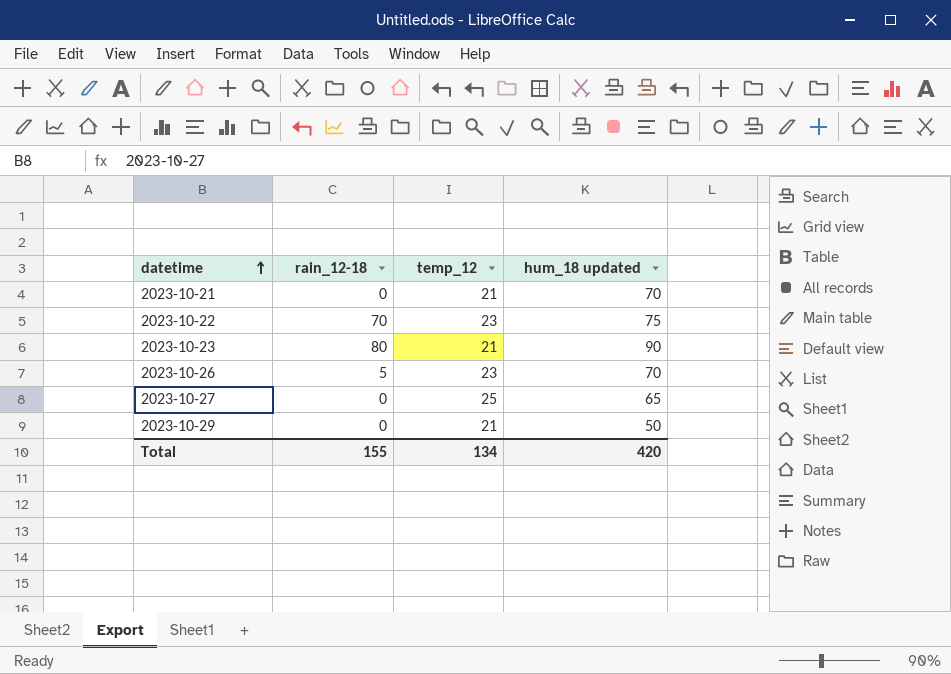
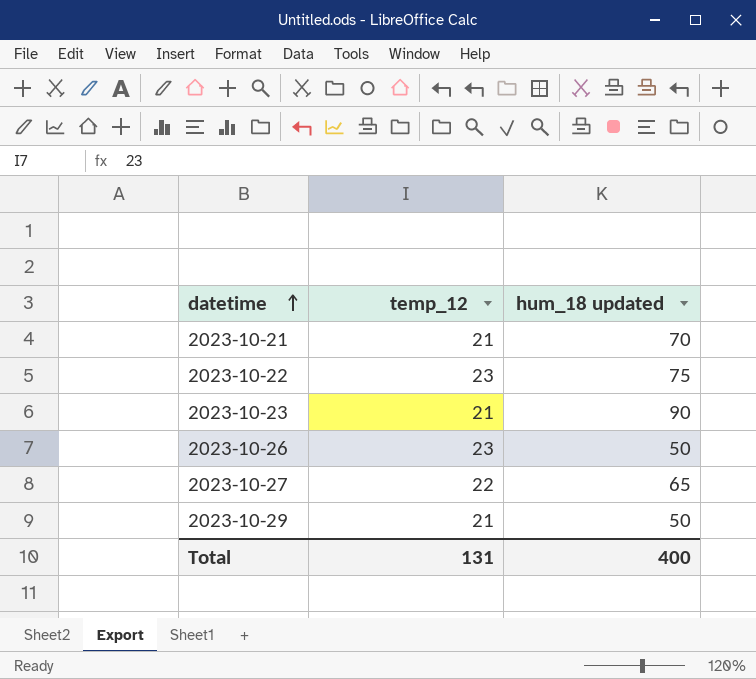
column rain_12-18 | position: 2 -> none
2023-10-26 | hum_18 updated: 70 -> 50
2023-10-27 | temp_12: 25 -> 22
Total | temp_12: 134 -> 131
Total | hum_18 updated: 420 -> 400

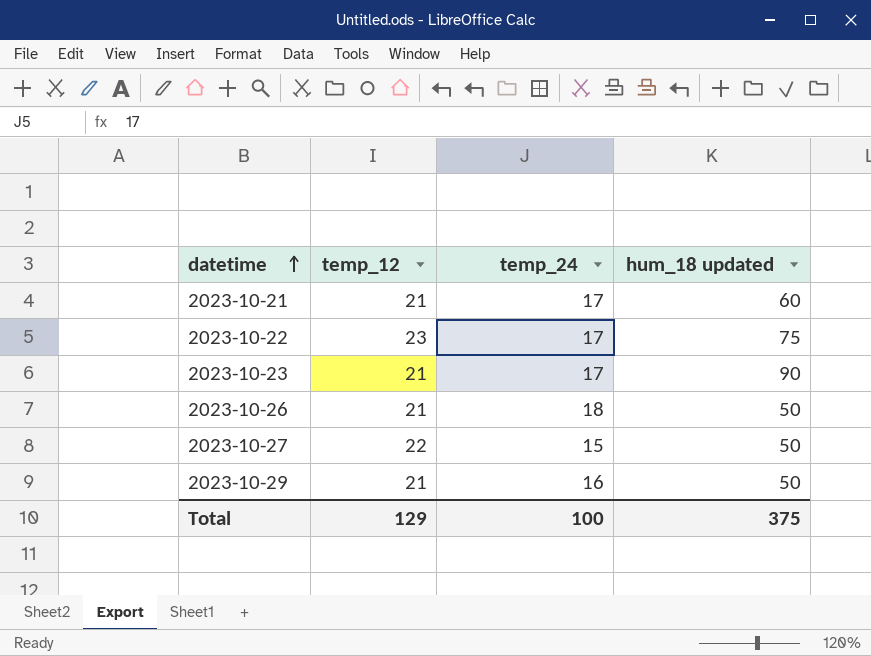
column temp_24 | position: none -> 3
2023-10-21 | hum_18 updated: 70 -> 60
2023-10-26 | temp_12: 23 -> 21
2023-10-27 | hum_18 updated: 65 -> 50
Total | temp_12: 131 -> 129
Total | hum_18 updated: 400 -> 375

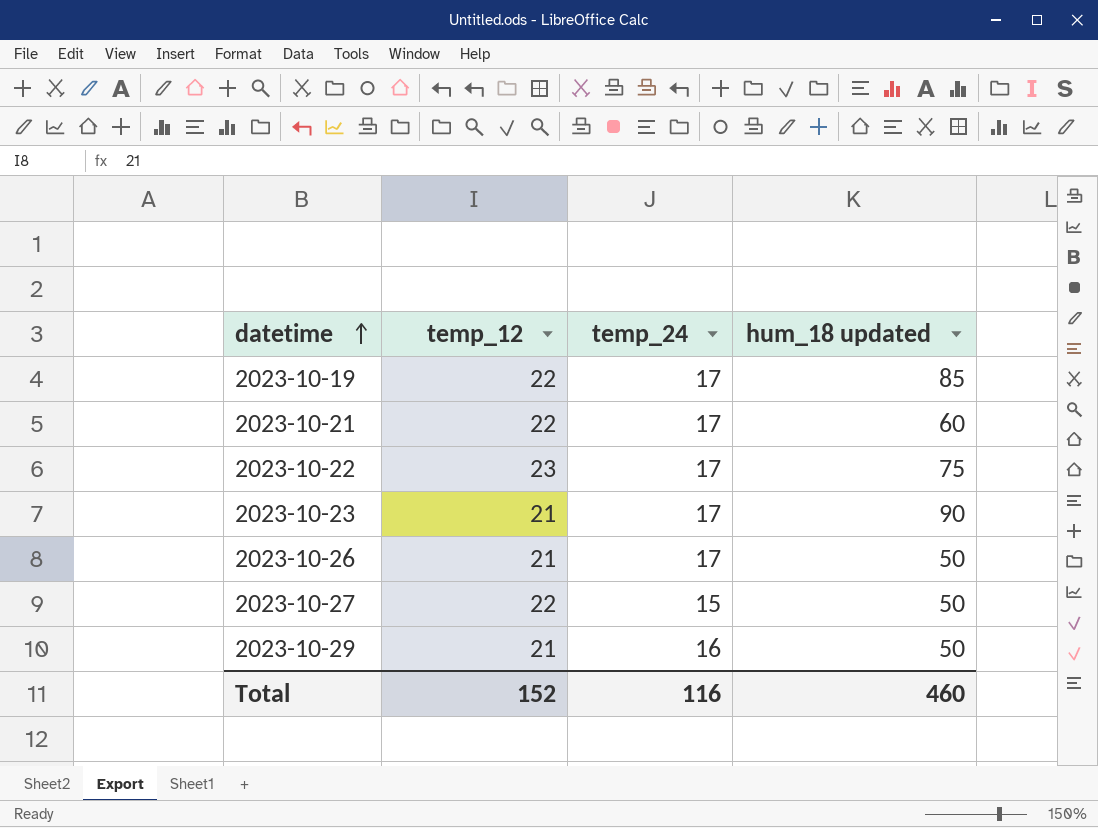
row 2023-10-19: none -> 22 | 17 | 85
2023-10-21 | temp_12: 21 -> 22
2023-10-26 | temp_24: 18 -> 17
Total | temp_12: 129 -> 152
Total | temp_24: 100 -> 116
Total | hum_18 updated: 375 -> 460

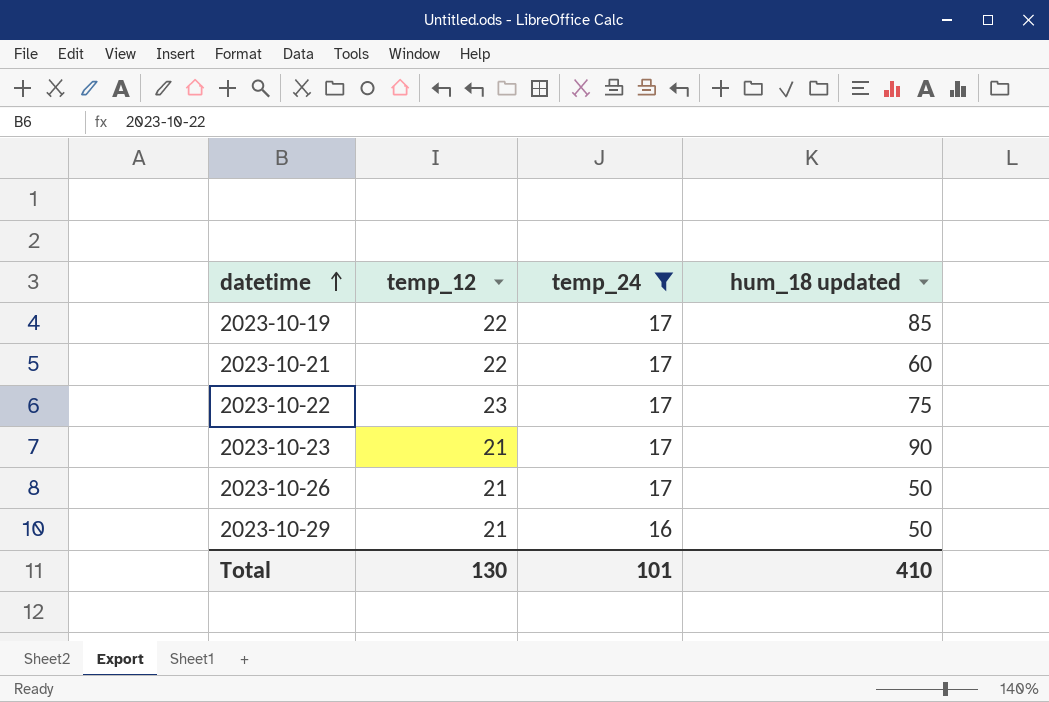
filter: none -> temp_24 != 15
Total | temp_12: 152 -> 130
Total | temp_24: 116 -> 101
Total | hum_18 updated: 460 -> 410

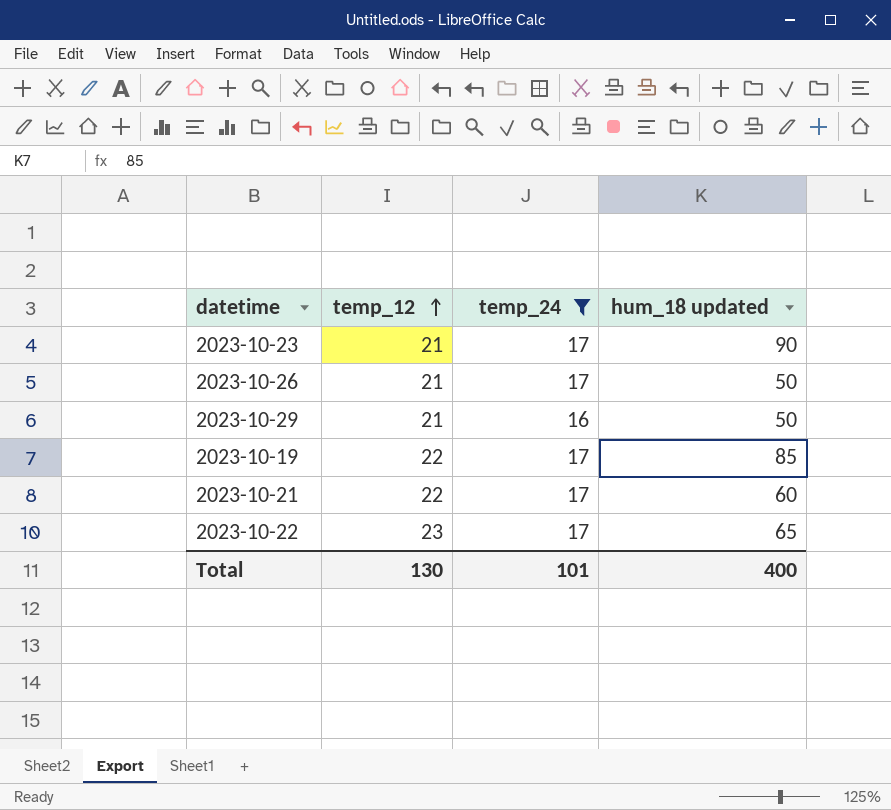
row order: datetime ascending -> temp_12 ascending
2023-10-22 | hum_18 updated: 75 -> 65
Total | hum_18 updated: 410 -> 400

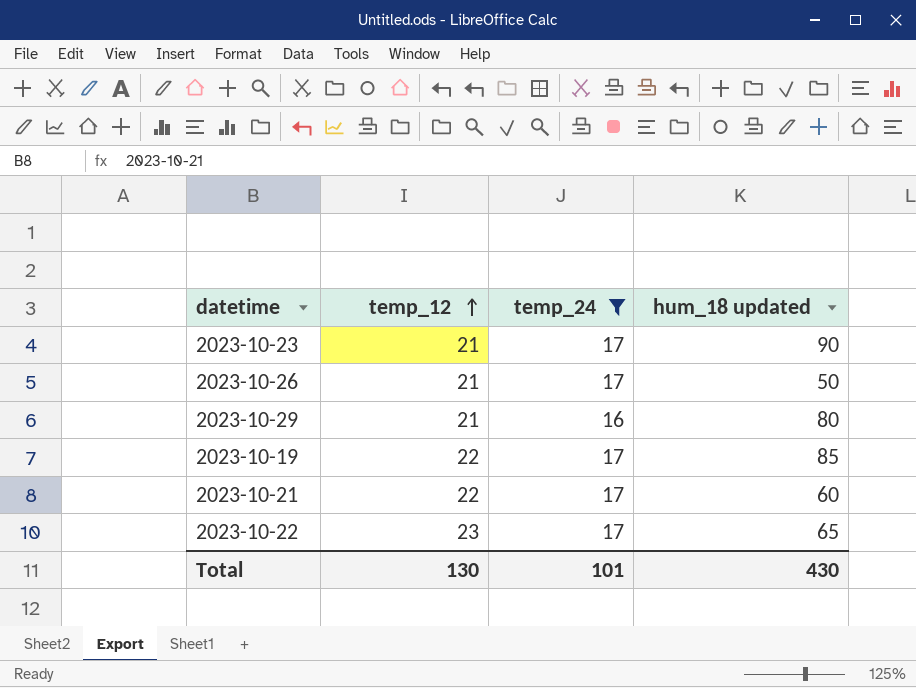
2023-10-29 | hum_18 updated: 50 -> 80
Total | hum_18 updated: 400 -> 430

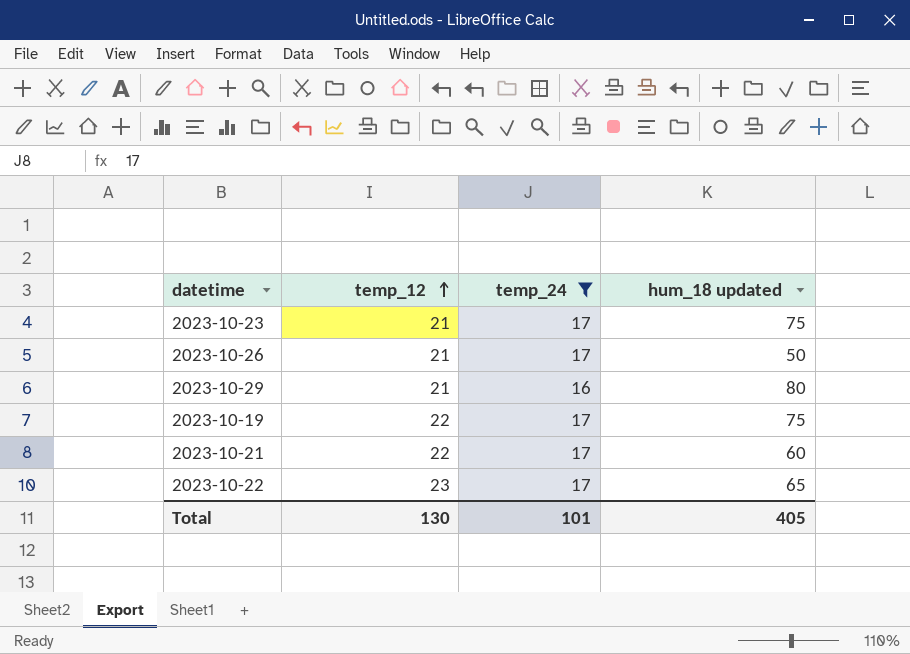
2023-10-23 | hum_18 updated: 90 -> 75
2023-10-19 | hum_18 updated: 85 -> 75
Total | hum_18 updated: 430 -> 405

